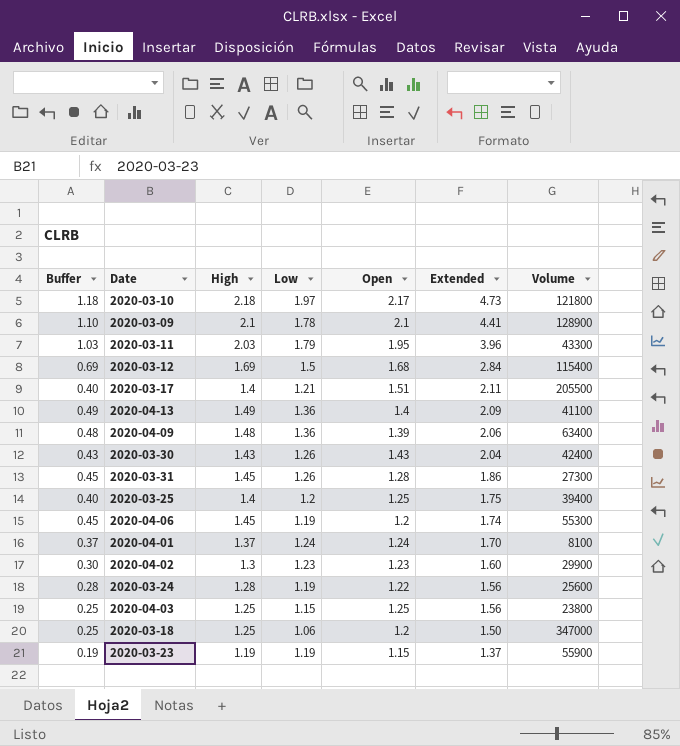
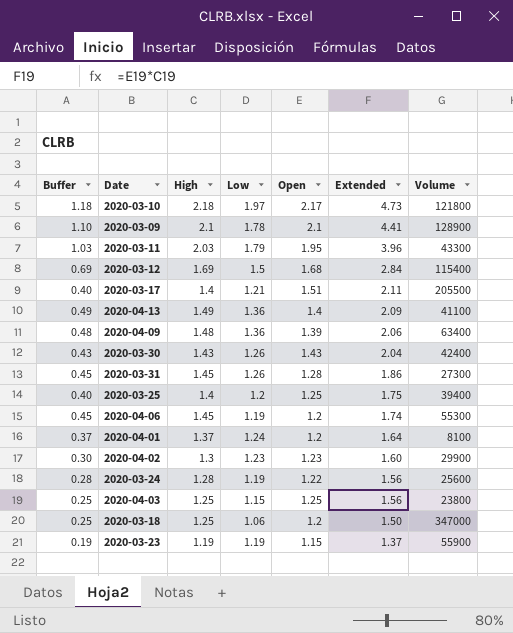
2020-04-01 | Open: 1.24 -> 1.2
2020-04-01 | Extended: 1.70 -> 1.64

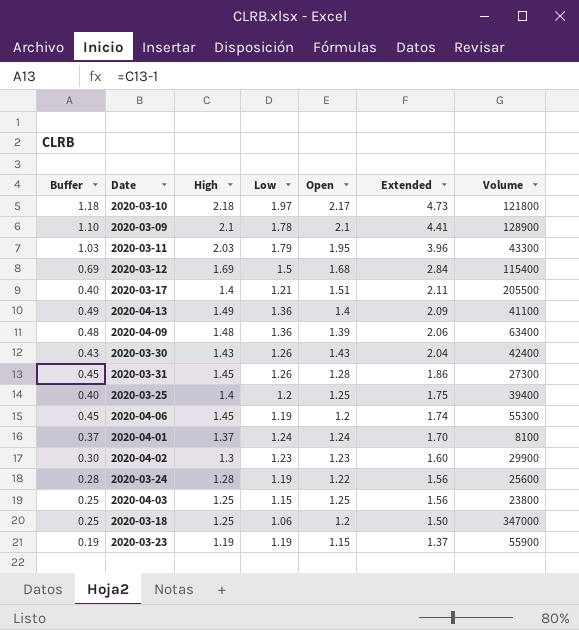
2020-04-01 | Open: 1.2 -> 1.24
2020-04-01 | Extended: 1.64 -> 1.70

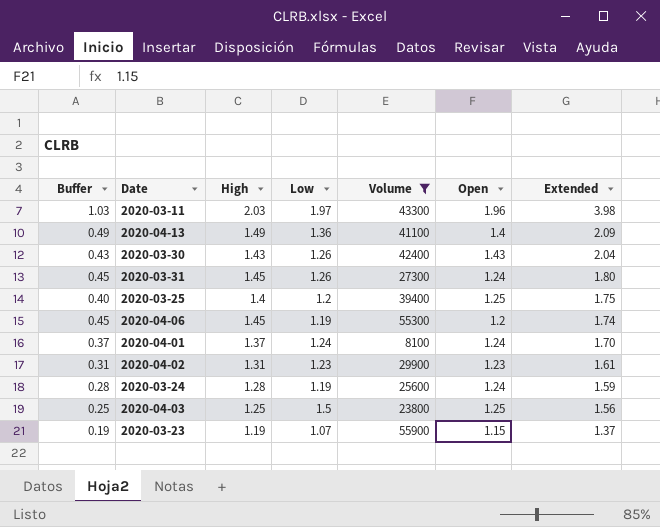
filter: none -> Volume <= 55900
column Volume | position: 7 -> 5
2020-03-11 | Low: 1.79 -> 1.97
2020-03-11 | Open: 1.95 -> 1.96
2020-03-11 | Extended: 3.96 -> 3.98
2020-03-31 | Open: 1.28 -> 1.24
2020-03-31 | Extended: 1.86 -> 1.80
2020-04-02 | Buffer: 0.30 -> 0.31
2020-04-02 | High: 1.3 -> 1.31
2020-04-02 | Extended: 1.60 -> 1.61
2020-03-24 | Open: 1.22 -> 1.24
2020-03-24 | Extended: 1.56 -> 1.59
2020-04-03 | Low: 1.15 -> 1.5
2020-03-23 | Low: 1.19 -> 1.07

